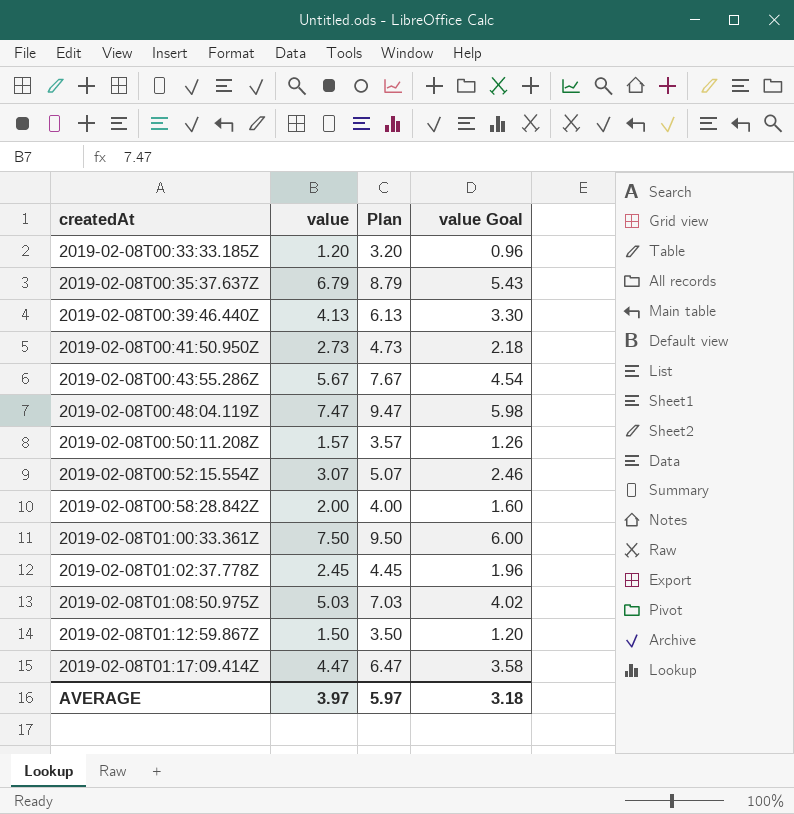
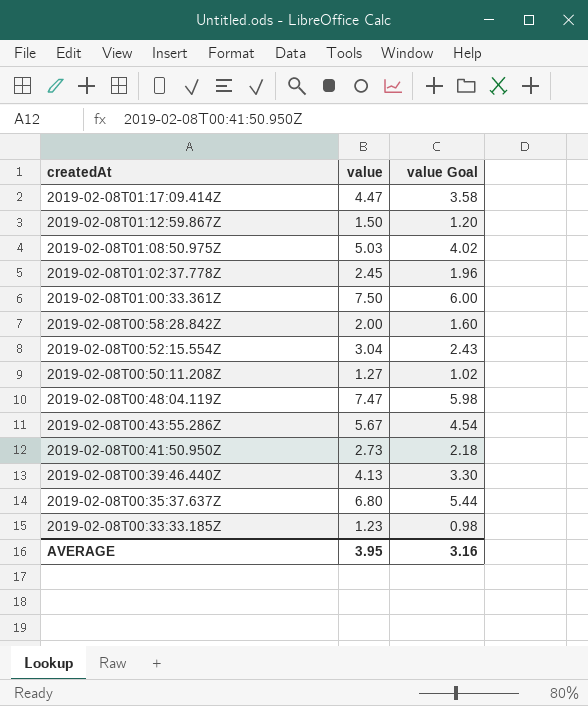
row order: createdAt ascending -> createdAt descending
column Plan | formula: [value] + 2 -> none
2019-02-08T00:52:15.554Z | value: 3.07 -> 3.04
2019-02-08T00:52:15.554Z | value Goal: 2.46 -> 2.43
2019-02-08T00:50:11.208Z | value: 1.57 -> 1.27
2019-02-08T00:50:11.208Z | value Goal: 1.26 -> 1.02
2019-02-08T00:35:37.637Z | value: 6.79 -> 6.80
2019-02-08T00:35:37.637Z | value Goal: 5.43 -> 5.44
2019-02-08T00:33:33.185Z | value: 1.20 -> 1.23
2019-02-08T00:33:33.185Z | value Goal: 0.96 -> 0.98
AVERAGE | value: 3.97 -> 3.95
AVERAGE | value Goal: 3.18 -> 3.16

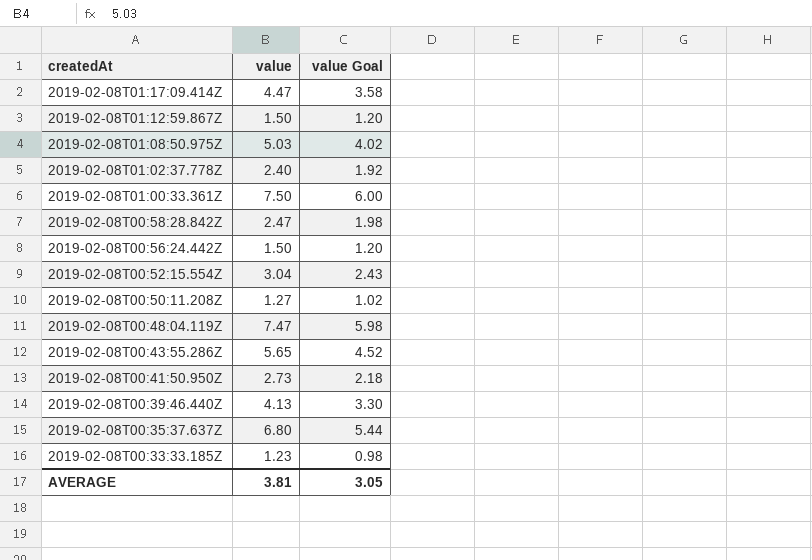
2019-02-08T01:02:37.778Z | value: 2.45 -> 2.40
2019-02-08T01:02:37.778Z | value Goal: 1.96 -> 1.92
2019-02-08T00:58:28.842Z | value: 2.00 -> 2.47
2019-02-08T00:58:28.842Z | value Goal: 1.60 -> 1.98
row 2019-02-08T00:56:24.442Z: none -> 1.50 | 1.20
2019-02-08T00:43:55.286Z | value: 5.67 -> 5.65
2019-02-08T00:43:55.286Z | value Goal: 4.54 -> 4.52
AVERAGE | value: 3.95 -> 3.81
AVERAGE | value Goal: 3.16 -> 3.05

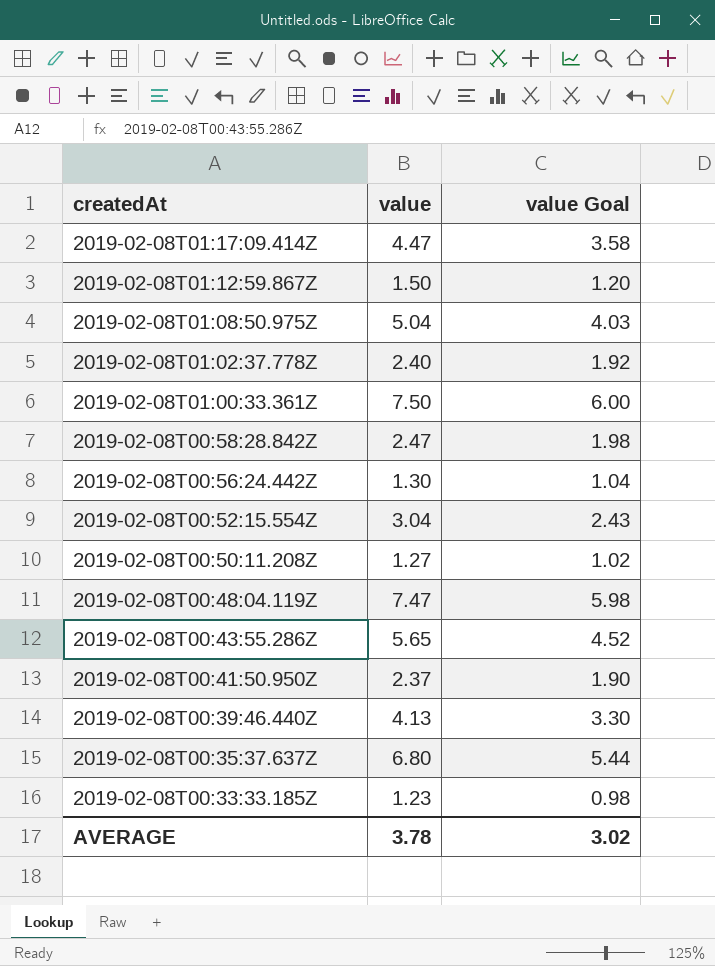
2019-02-08T01:08:50.975Z | value: 5.03 -> 5.04
2019-02-08T01:08:50.975Z | value Goal: 4.02 -> 4.03
2019-02-08T00:56:24.442Z | value: 1.50 -> 1.30
2019-02-08T00:56:24.442Z | value Goal: 1.20 -> 1.04
2019-02-08T00:41:50.950Z | value: 2.73 -> 2.37
2019-02-08T00:41:50.950Z | value Goal: 2.18 -> 1.90
AVERAGE | value: 3.81 -> 3.78
AVERAGE | value Goal: 3.05 -> 3.02

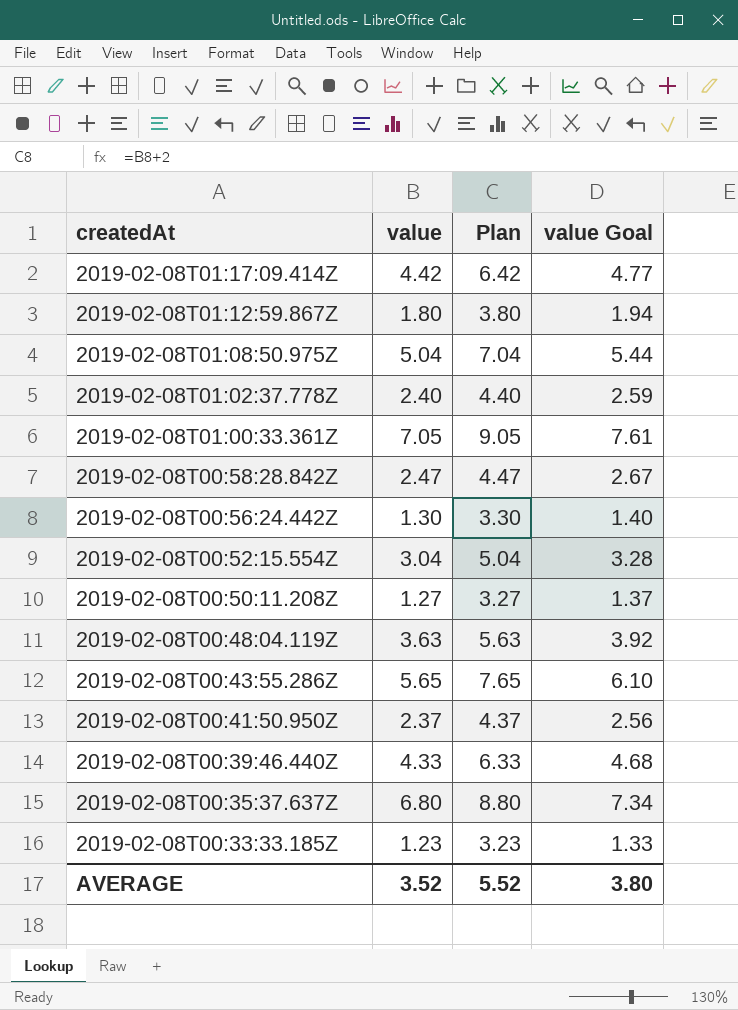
column Plan | formula: none -> [value] + 2
column value Goal | formula: [value] * 0.8 -> [value] * 1.08
2019-02-08T01:17:09.414Z | value: 4.47 -> 4.42
2019-02-08T01:12:59.867Z | value: 1.50 -> 1.80
2019-02-08T01:00:33.361Z | value: 7.50 -> 7.05
2019-02-08T00:48:04.119Z | value: 7.47 -> 3.63
2019-02-08T00:39:46.440Z | value: 4.13 -> 4.33
AVERAGE | value: 3.78 -> 3.52
AVERAGE | value Goal: 3.02 -> 3.80

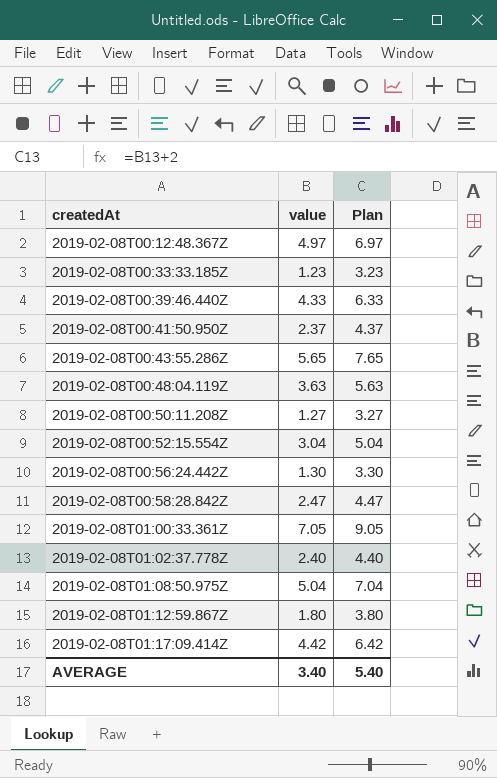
row order: createdAt descending -> createdAt ascending
column value Goal | formula: [value] * 1.08 -> none
row 2019-02-08T00:35:37.637Z: 6.80 | 8.80 | 7.34 -> none
row 2019-02-08T00:12:48.367Z: none -> 4.97 | 6.97
AVERAGE | value: 3.52 -> 3.40
AVERAGE | Plan: 5.52 -> 5.40

